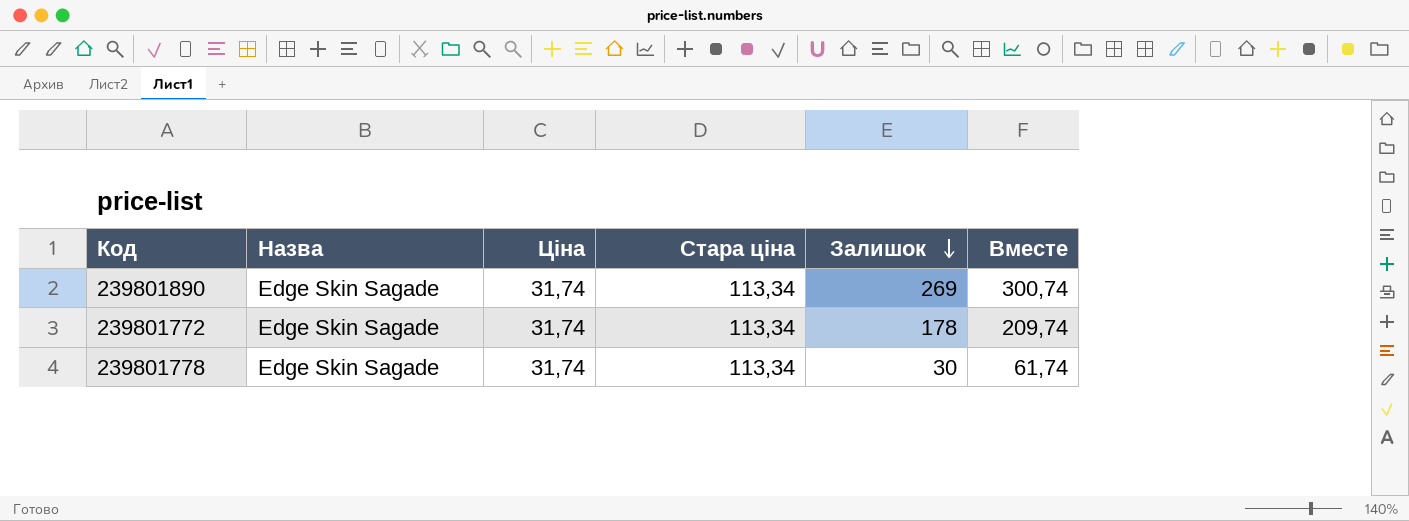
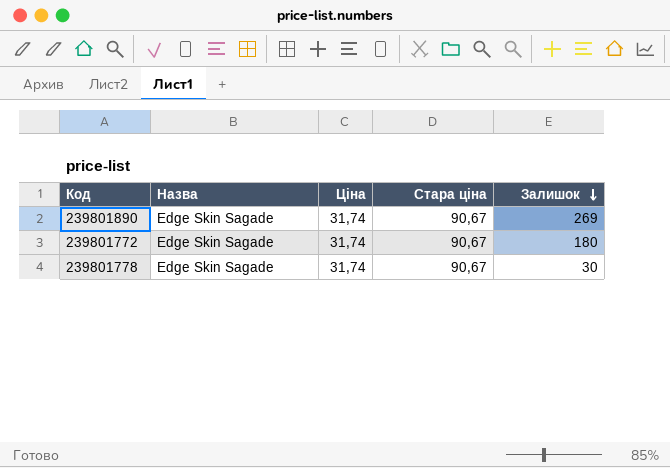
column Вместе | formula: [Ціна] + [Залишок] -> none
239801890 | Стара ціна: 113,34 -> 90,67
239801772 | Стара ціна: 113,34 -> 90,67
239801772 | Залишок: 178 -> 180
239801778 | Стара ціна: 113,34 -> 90,67

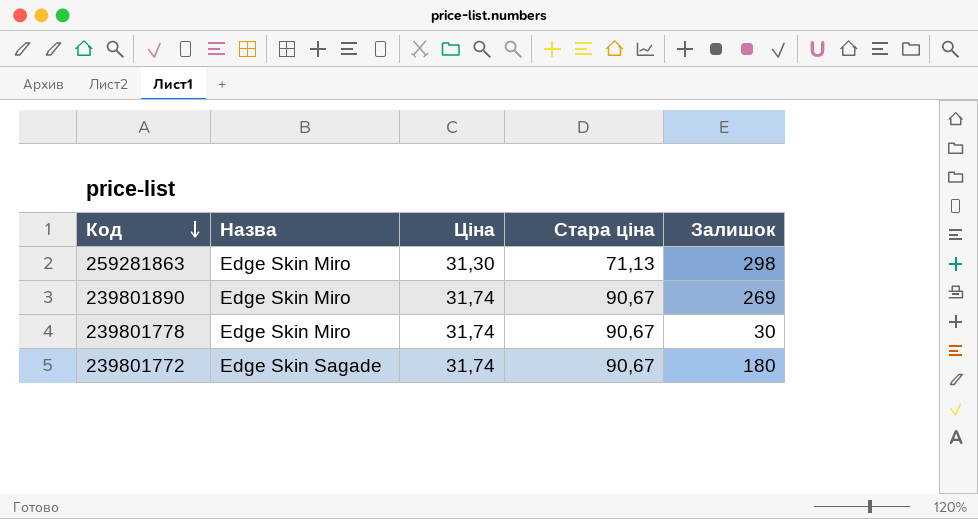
row order: Залишок descending -> Код descending
row 259281863: none -> Edge Skin Miro | 31,30 | 71,13 | 298
239801890 | Назва: Edge Skin Sagade -> Edge Skin Miro
239801778 | Назва: Edge Skin Sagade -> Edge Skin Miro

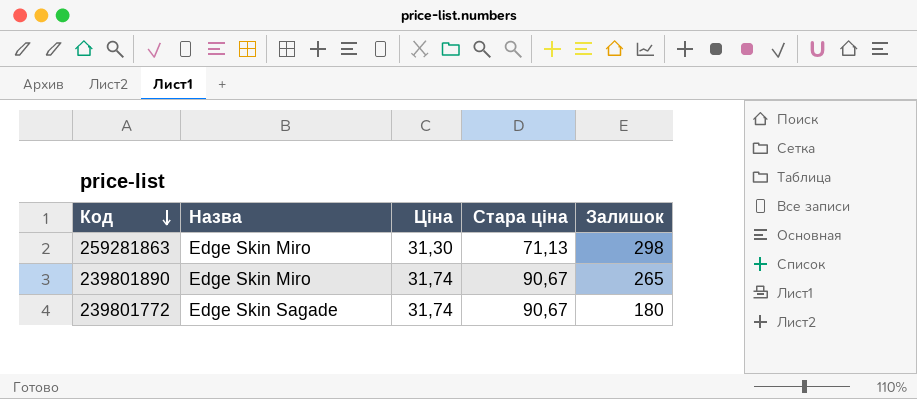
row 239801778: Edge Skin Miro | 31,74 | 90,67 | 30 -> none
239801890 | Залишок: 269 -> 265

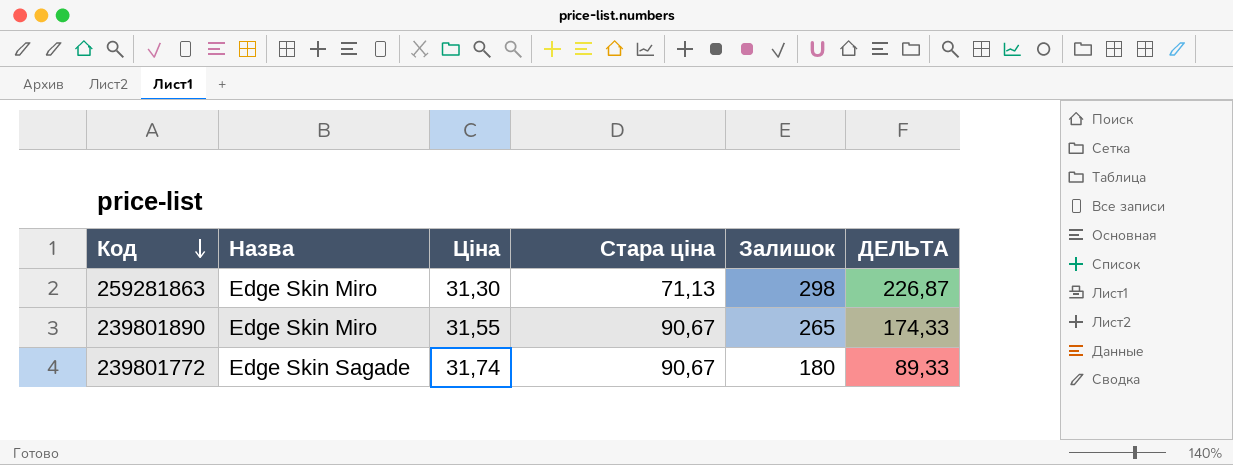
column ДЕЛЬТА | formula: none -> [Залишок] - [Стара ціна]
239801890 | Ціна: 31,74 -> 31,55

